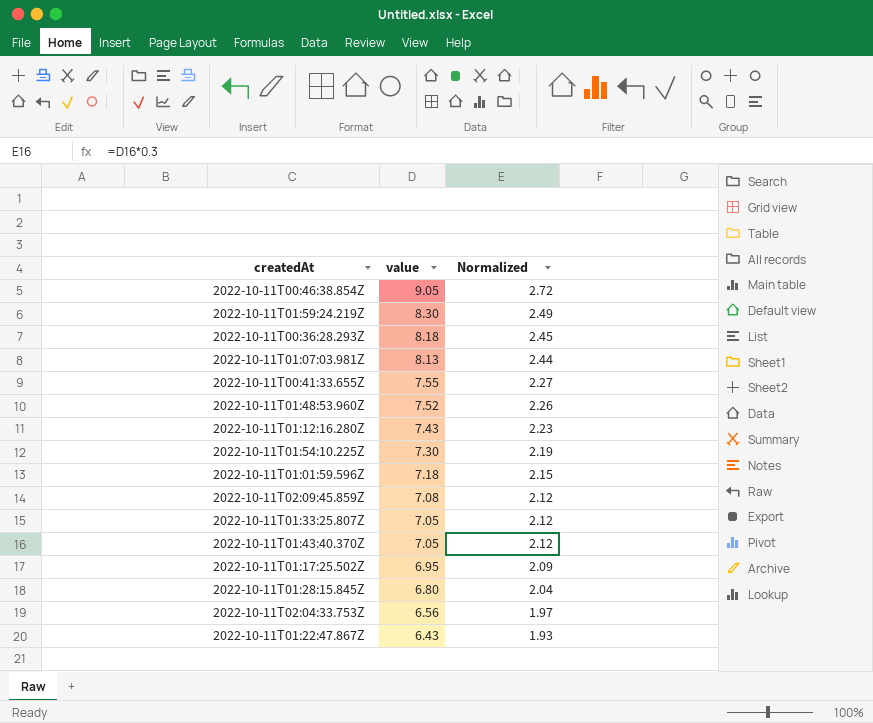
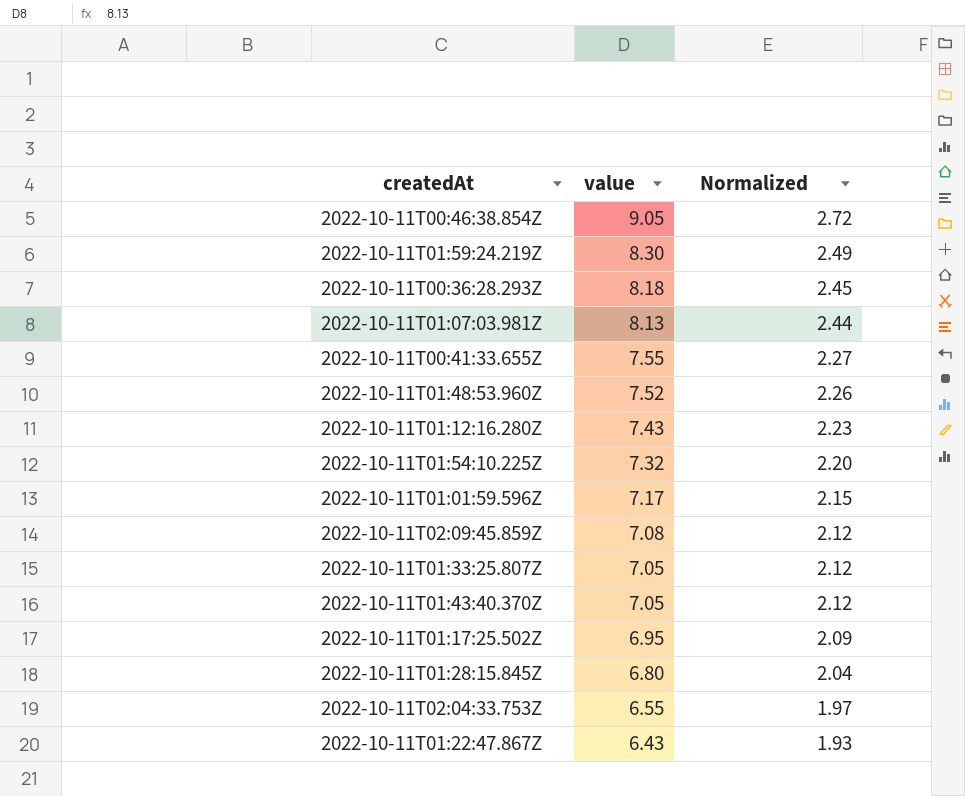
2022-10-11T01:54:10.225Z | value: 7.30 -> 7.32
2022-10-11T01:54:10.225Z | Normalized: 2.19 -> 2.20
2022-10-11T01:01:59.596Z | value: 7.18 -> 7.17
2022-10-11T02:04:33.753Z | value: 6.56 -> 6.55

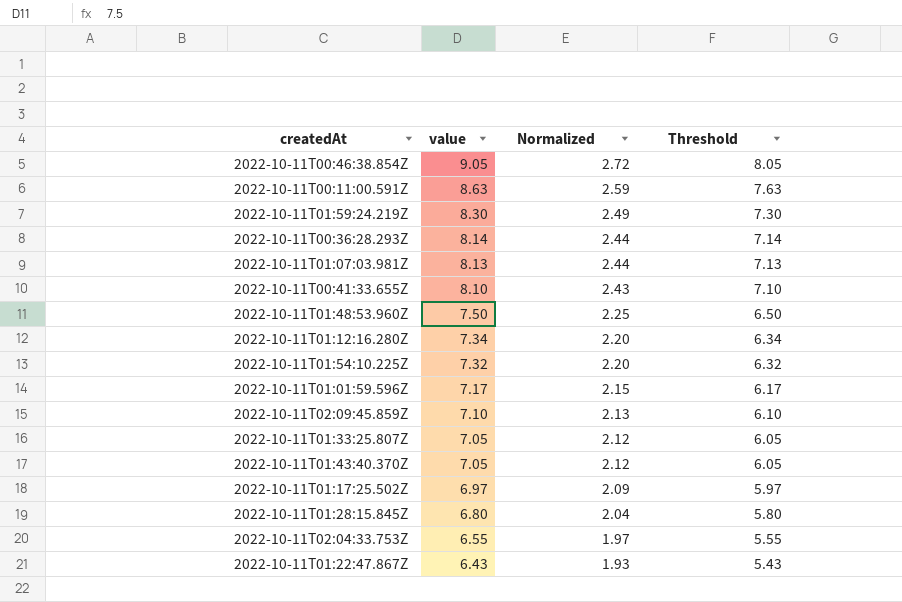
column Threshold | formula: none -> [value] - 1
row 2022-10-11T00:11:00.591Z: none -> 8.63 | 2.59 | 7.63
2022-10-11T00:36:28.293Z | value: 8.18 -> 8.14
2022-10-11T00:36:28.293Z | Normalized: 2.45 -> 2.44
2022-10-11T00:41:33.655Z | value: 7.55 -> 8.10
2022-10-11T00:41:33.655Z | Normalized: 2.27 -> 2.43
2022-10-11T01:48:53.960Z | value: 7.52 -> 7.50
2022-10-11T01:48:53.960Z | Normalized: 2.26 -> 2.25
2022-10-11T01:12:16.280Z | value: 7.43 -> 7.34
2022-10-11T01:12:16.280Z | Normalized: 2.23 -> 2.20
2022-10-11T02:09:45.859Z | value: 7.08 -> 7.10
2022-10-11T02:09:45.859Z | Normalized: 2.12 -> 2.13
2022-10-11T01:17:25.502Z | value: 6.95 -> 6.97

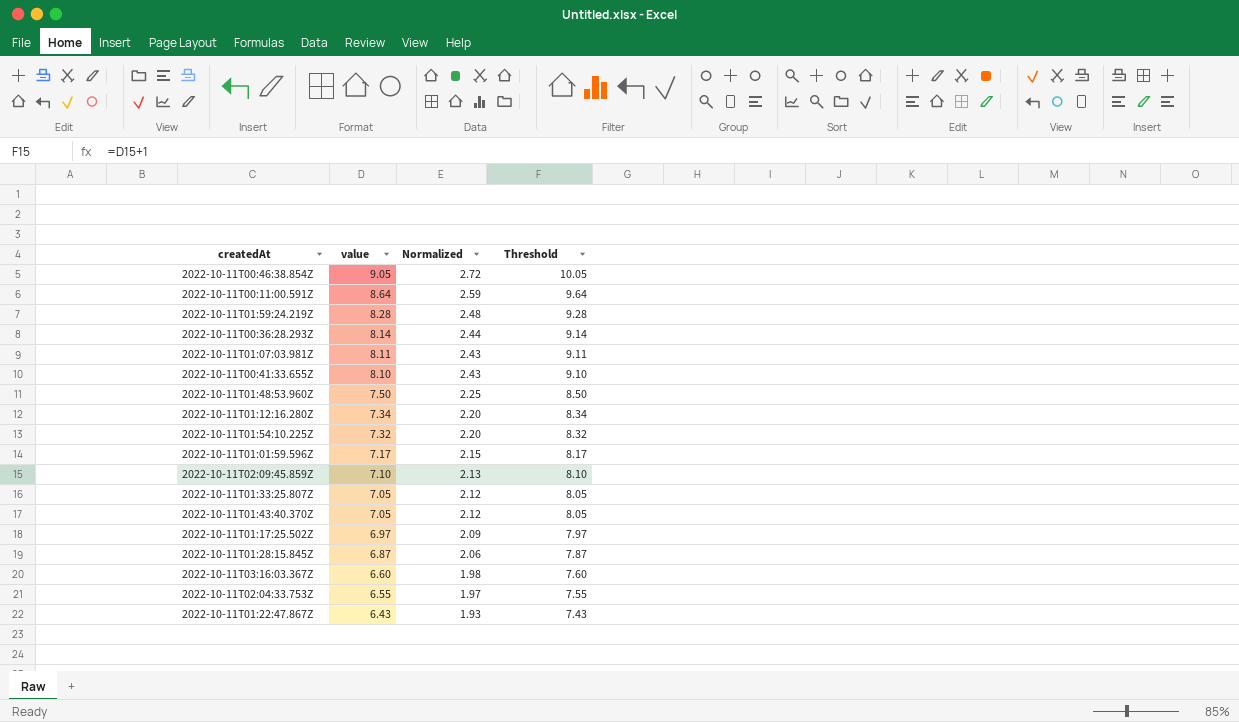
column Threshold | formula: [value] - 1 -> [value] + 1
2022-10-11T00:11:00.591Z | value: 8.63 -> 8.64
2022-10-11T01:59:24.219Z | value: 8.30 -> 8.28
2022-10-11T01:59:24.219Z | Normalized: 2.49 -> 2.48
2022-10-11T01:07:03.981Z | value: 8.13 -> 8.11
2022-10-11T01:07:03.981Z | Normalized: 2.44 -> 2.43
2022-10-11T01:28:15.845Z | value: 6.80 -> 6.87
2022-10-11T01:28:15.845Z | Normalized: 2.04 -> 2.06
row 2022-10-11T03:16:03.367Z: none -> 6.60 | 1.98 | 7.60

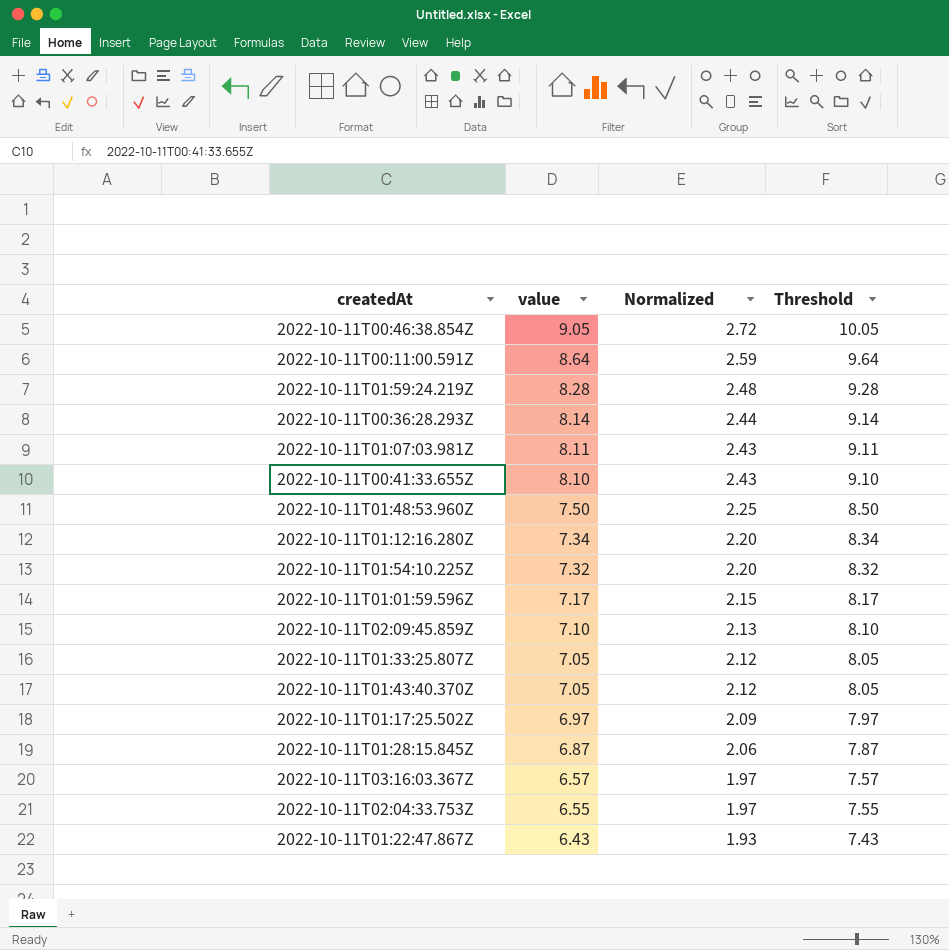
2022-10-11T03:16:03.367Z | value: 6.60 -> 6.57
2022-10-11T03:16:03.367Z | Normalized: 1.98 -> 1.97
2022-10-11T03:16:03.367Z | Threshold: 7.60 -> 7.57

